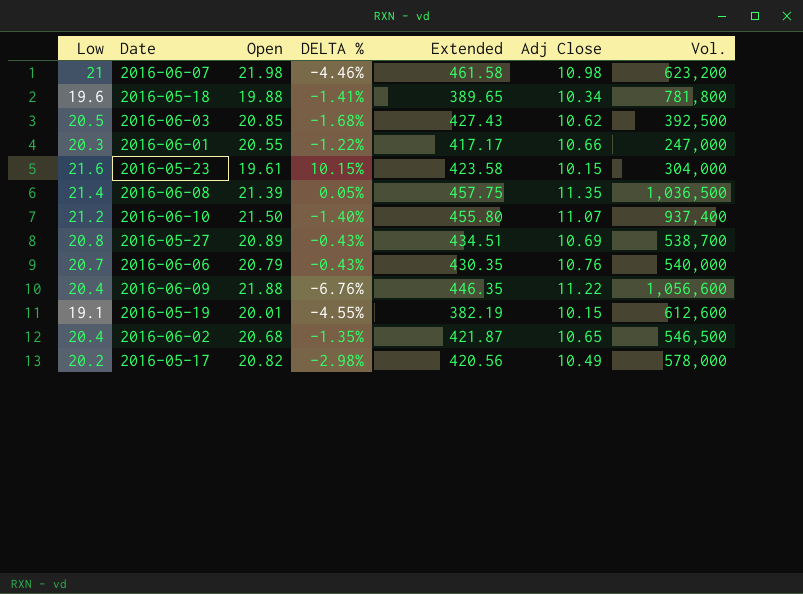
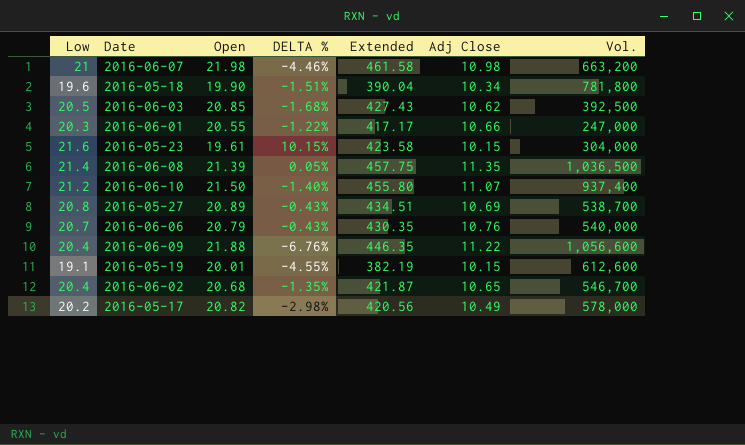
2016-06-07 | Vol.: 623,200 -> 663,200
2016-05-18 | Open: 19.88 -> 19.90
2016-05-18 | DELTA %: -1.41% -> -1.51%
2016-05-18 | Extended: 389.65 -> 390.04
2016-06-02 | Vol.: 546,500 -> 546,700

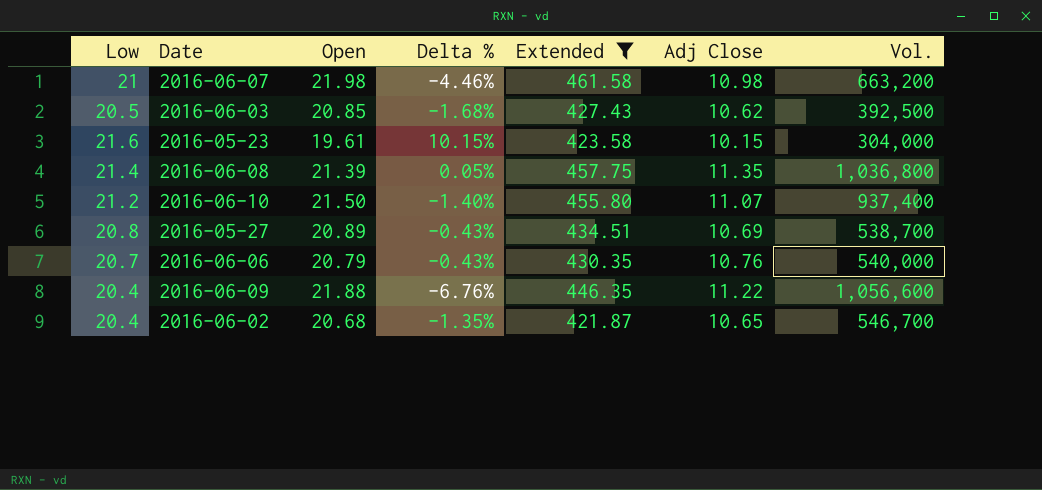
filter: none -> Extended >= 421.87
column name: DELTA % -> Delta %
2016-06-08 | Vol.: 1,036,500 -> 1,036,800

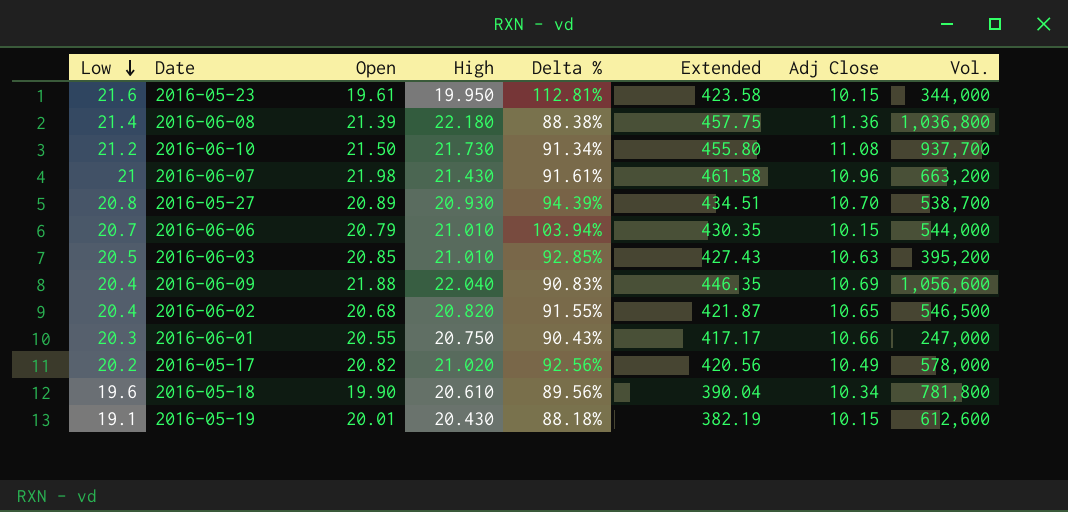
filter: Extended >= 421.87 -> none
row order: none -> Low descending
column High | position: none -> 4
column Delta % | formula: ([Low] - [Open]) / [Open] -> ([Low] - [Adj Close]) / [Adj Close]
2016-05-23 | Vol.: 304,000 -> 344,000
2016-06-08 | Adj Close: 11.35 -> 11.36
2016-06-10 | Adj Close: 11.07 -> 11.08
2016-06-10 | Vol.: 937,400 -> 937,700
2016-06-07 | Adj Close: 10.98 -> 10.96
2016-05-27 | Adj Close: 10.69 -> 10.70
2016-06-06 | Adj Close: 10.76 -> 10.15
2016-06-06 | Vol.: 540,000 -> 544,000
2016-06-03 | Adj Close: 10.62 -> 10.63
2016-06-03 | Vol.: 392,500 -> 395,200
2016-06-09 | Adj Close: 11.22 -> 10.69
2016-06-02 | Vol.: 546,700 -> 546,500

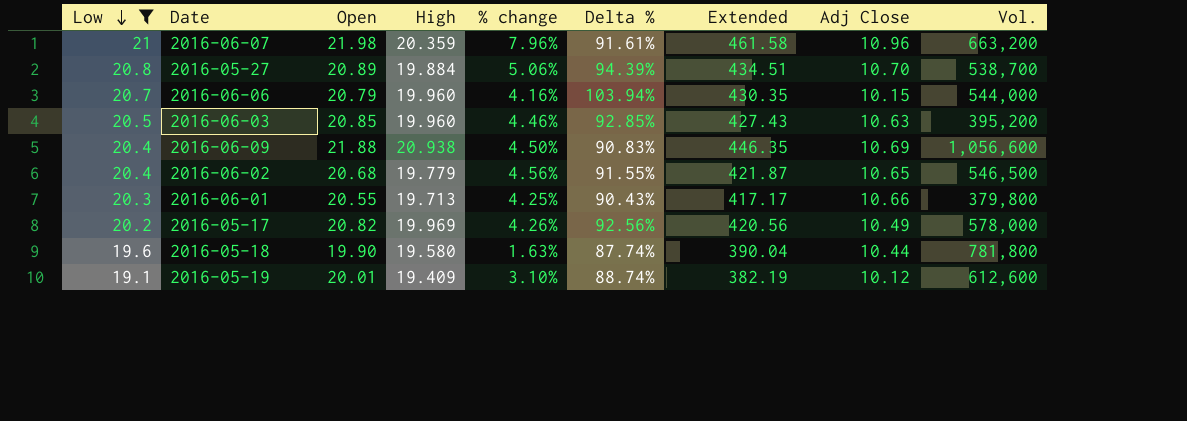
filter: none -> Low <= 21
column % change | formula: none -> ([Open] - [High]) / [High]
2016-06-07 | High: 21.430 -> 20.359
2016-05-27 | High: 20.930 -> 19.884
2016-06-06 | High: 21.010 -> 19.960
2016-06-03 | High: 21.010 -> 19.960
2016-06-09 | High: 22.040 -> 20.938
2016-06-02 | High: 20.820 -> 19.779
2016-06-01 | High: 20.750 -> 19.713
2016-06-01 | Vol.: 247,000 -> 379,800
2016-05-17 | High: 21.020 -> 19.969
2016-05-18 | High: 20.610 -> 19.580
2016-05-18 | Delta %: 89.56% -> 87.74%
2016-05-18 | Adj Close: 10.34 -> 10.44
2016-05-19 | High: 20.430 -> 19.409
2016-05-19 | Delta %: 88.18% -> 88.74%
2016-05-19 | Adj Close: 10.15 -> 10.12

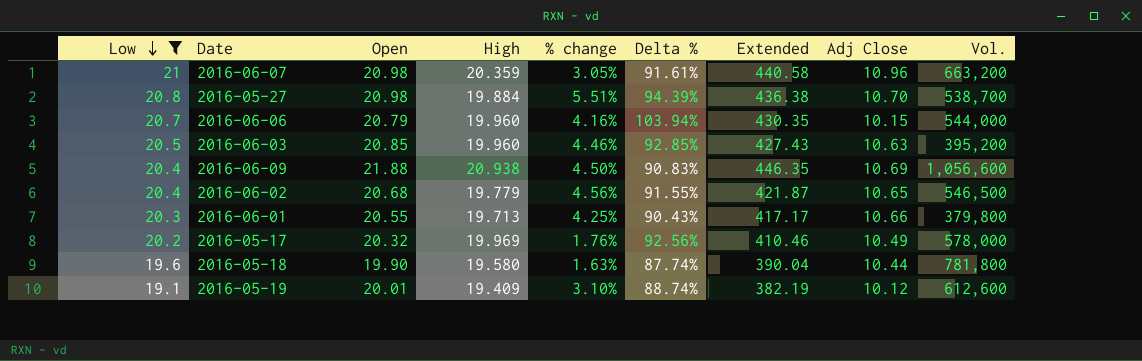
2016-06-07 | Open: 21.98 -> 20.98
2016-06-07 | % change: 7.96% -> 3.05%
2016-06-07 | Extended: 461.58 -> 440.58
2016-05-27 | Open: 20.89 -> 20.98
2016-05-27 | % change: 5.06% -> 5.51%
2016-05-27 | Extended: 434.51 -> 436.38
2016-05-17 | Open: 20.82 -> 20.32
2016-05-17 | % change: 4.26% -> 1.76%
2016-05-17 | Extended: 420.56 -> 410.46

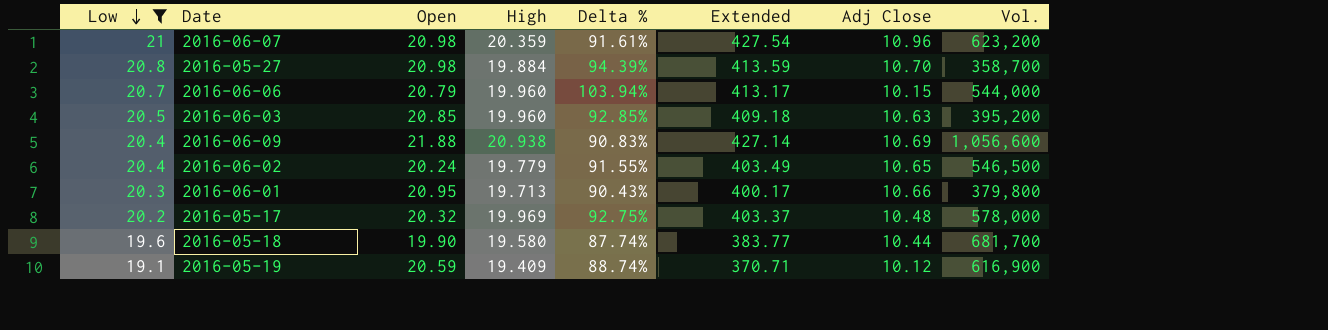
column % change | formula: ([Open] - [High]) / [High] -> none
column Extended | formula: [Low] * [Open] -> [Low] * [High]
2016-06-07 | Vol.: 663,200 -> 623,200
2016-05-27 | Vol.: 538,700 -> 358,700
2016-06-02 | Open: 20.68 -> 20.24
2016-06-01 | Open: 20.55 -> 20.95
2016-05-17 | Delta %: 92.56% -> 92.75%
2016-05-17 | Adj Close: 10.49 -> 10.48
2016-05-18 | Vol.: 781,800 -> 681,700
2016-05-19 | Open: 20.01 -> 20.59
2016-05-19 | Vol.: 612,600 -> 616,900

